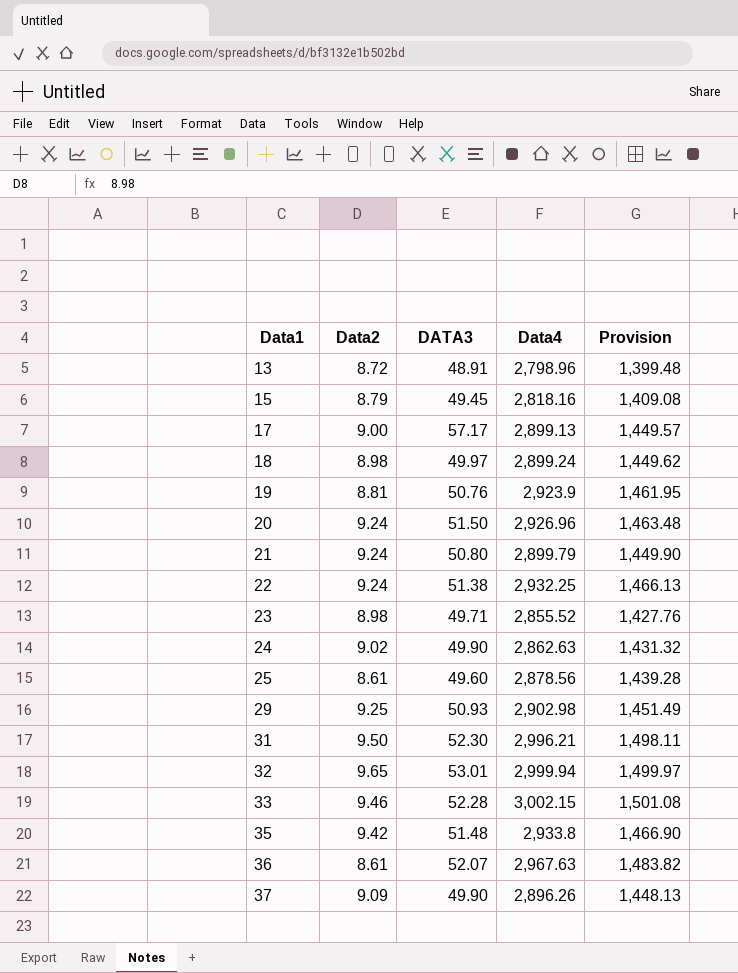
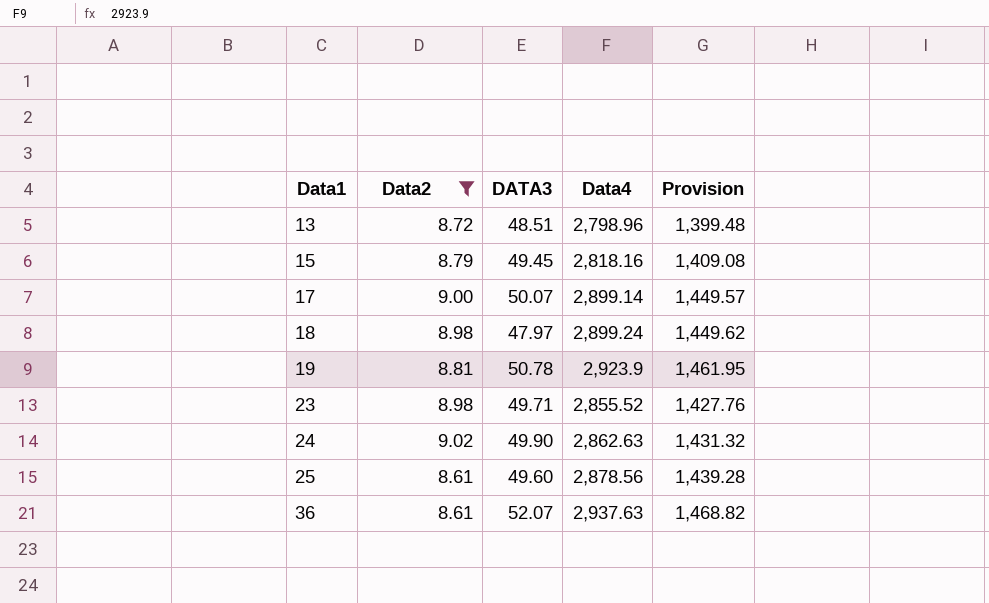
filter: none -> Data2 <= 9.02
13 | DATA3: 48.91 -> 48.51
17 | DATA3: 57.17 -> 50.07
17 | Data4: 2,899.13 -> 2,899.14
18 | DATA3: 49.97 -> 47.97
19 | DATA3: 50.76 -> 50.78
36 | Data4: 2,967.63 -> 2,937.63
36 | Provision: 1,483.82 -> 1,468.82

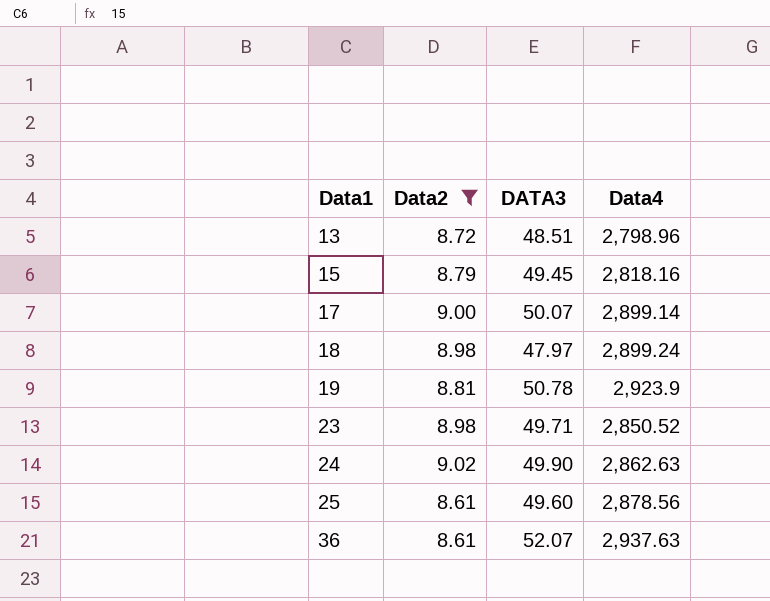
column Provision | formula: [Data4] * 0.5 -> none
23 | Data4: 2,855.52 -> 2,850.52

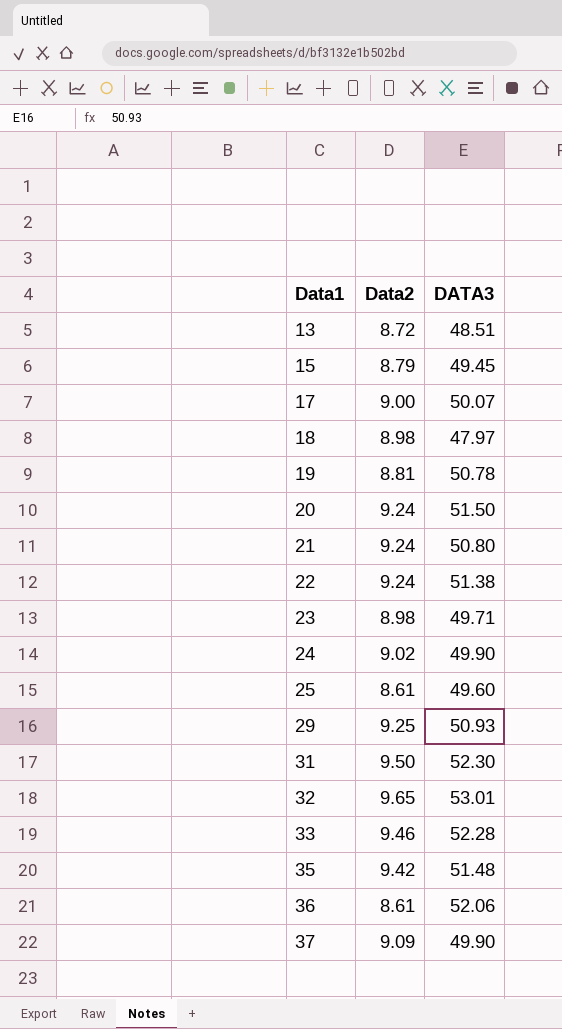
filter: Data2 <= 9.02 -> none
column Data4 | position: 4 -> none
36 | DATA3: 52.07 -> 52.06

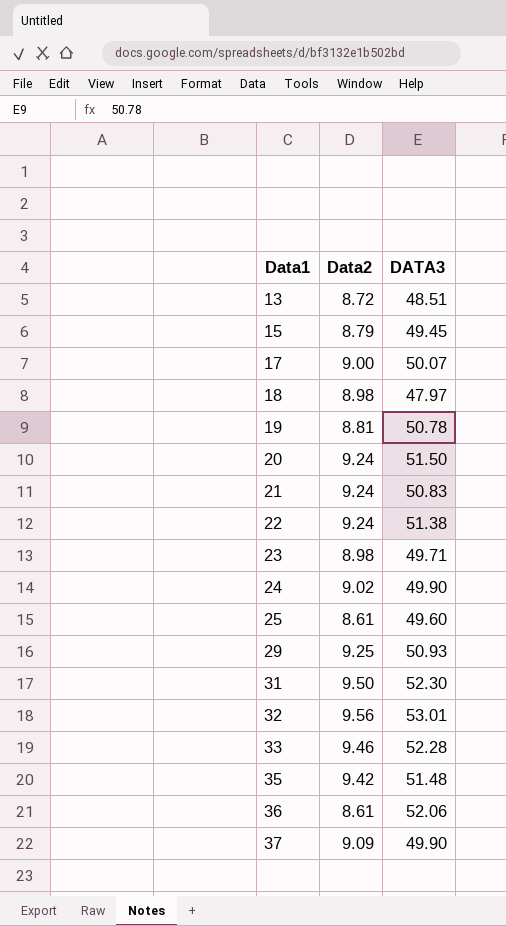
21 | DATA3: 50.80 -> 50.83
32 | Data2: 9.65 -> 9.56

